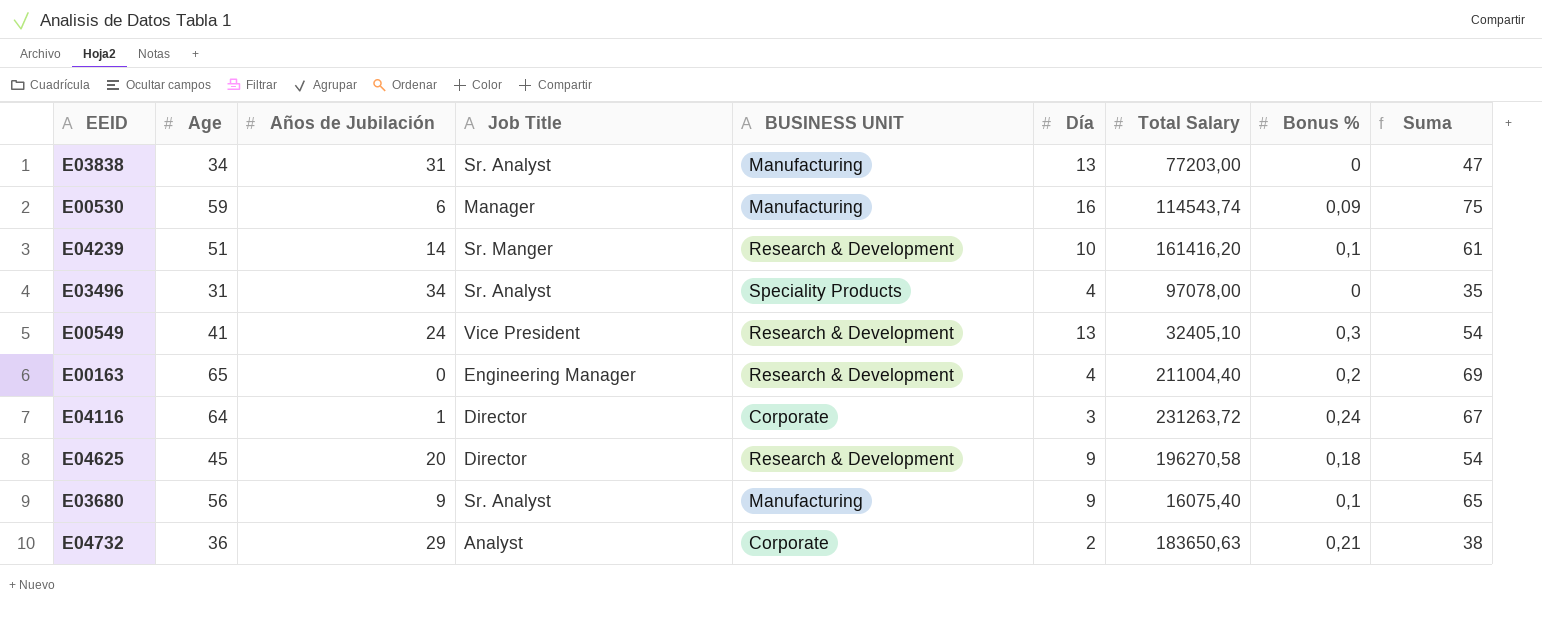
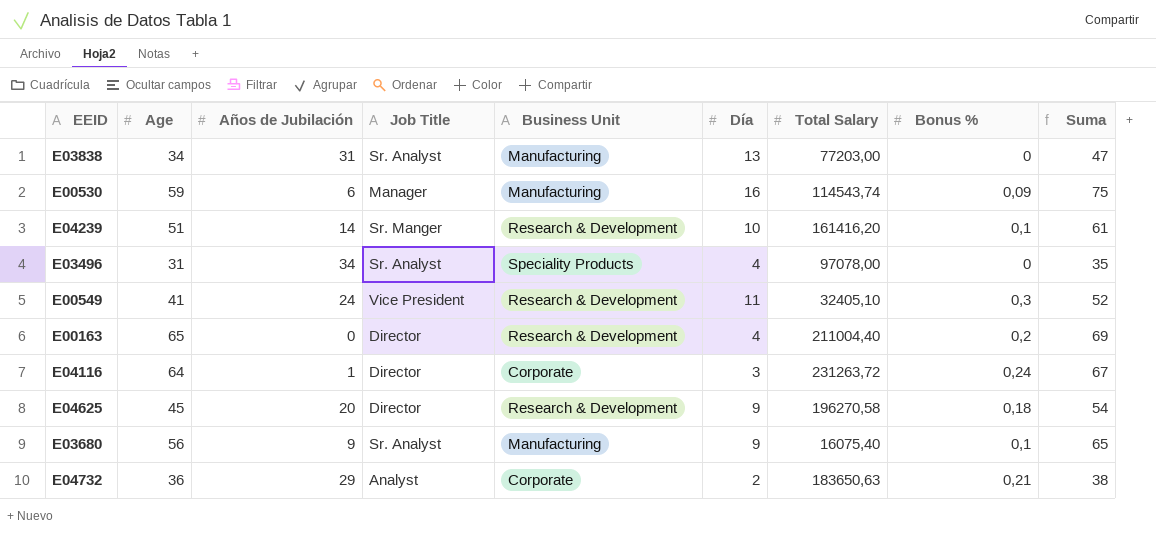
column name: BUSINESS UNIT -> Business Unit
E00549 | Día: 13 -> 11
E00549 | Suma: 54 -> 52
E00163 | Job Title: Engineering Manager -> Director

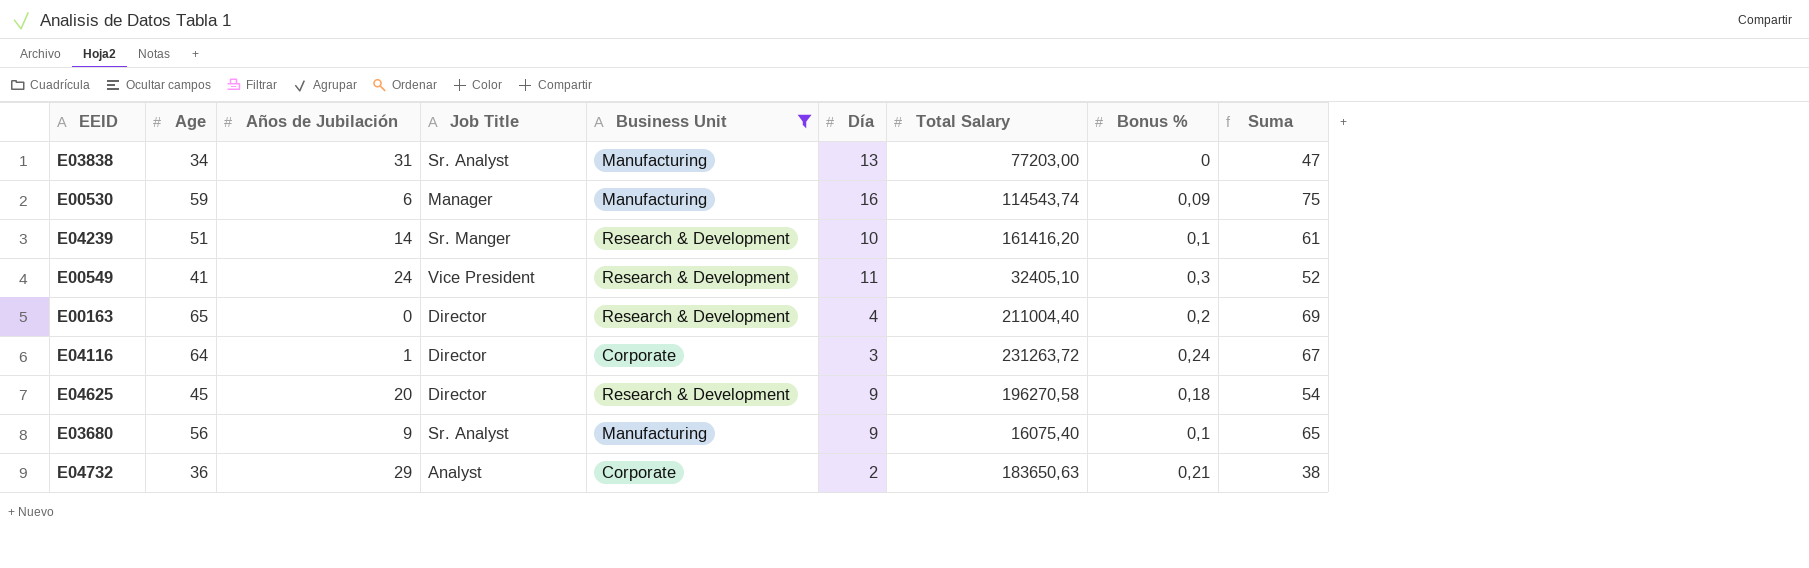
filter: none -> Business Unit != Speciality Products

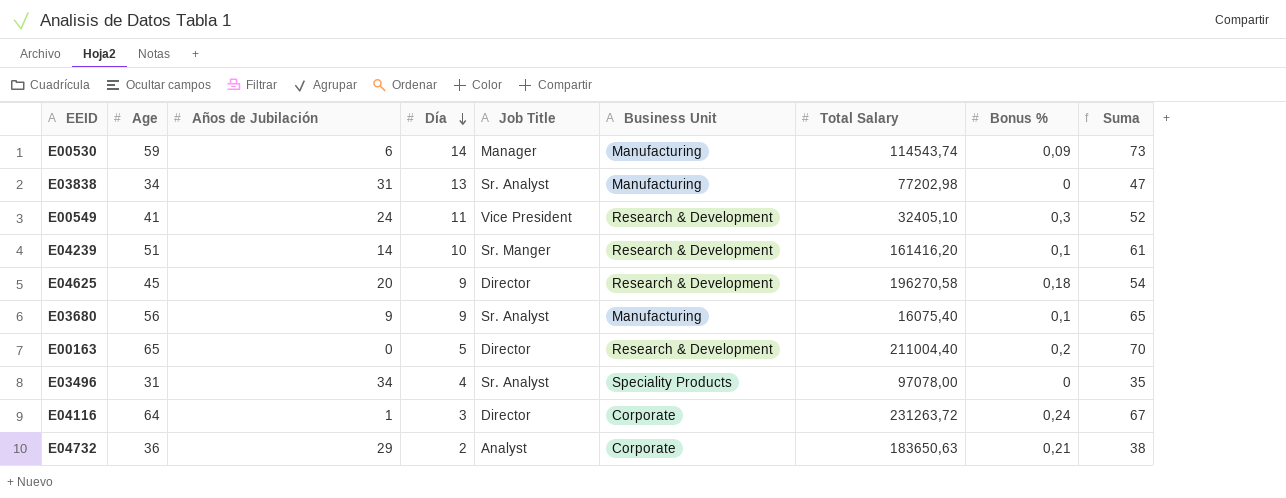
filter: Business Unit != Speciality Products -> none
row order: none -> Día descending
column Día | position: 6 -> 4
E00530 | Día: 16 -> 14
E00530 | Suma: 75 -> 73
E03838 | Total Salary: 77203,00 -> 77202,98
E00163 | Día: 4 -> 5
E00163 | Suma: 69 -> 70

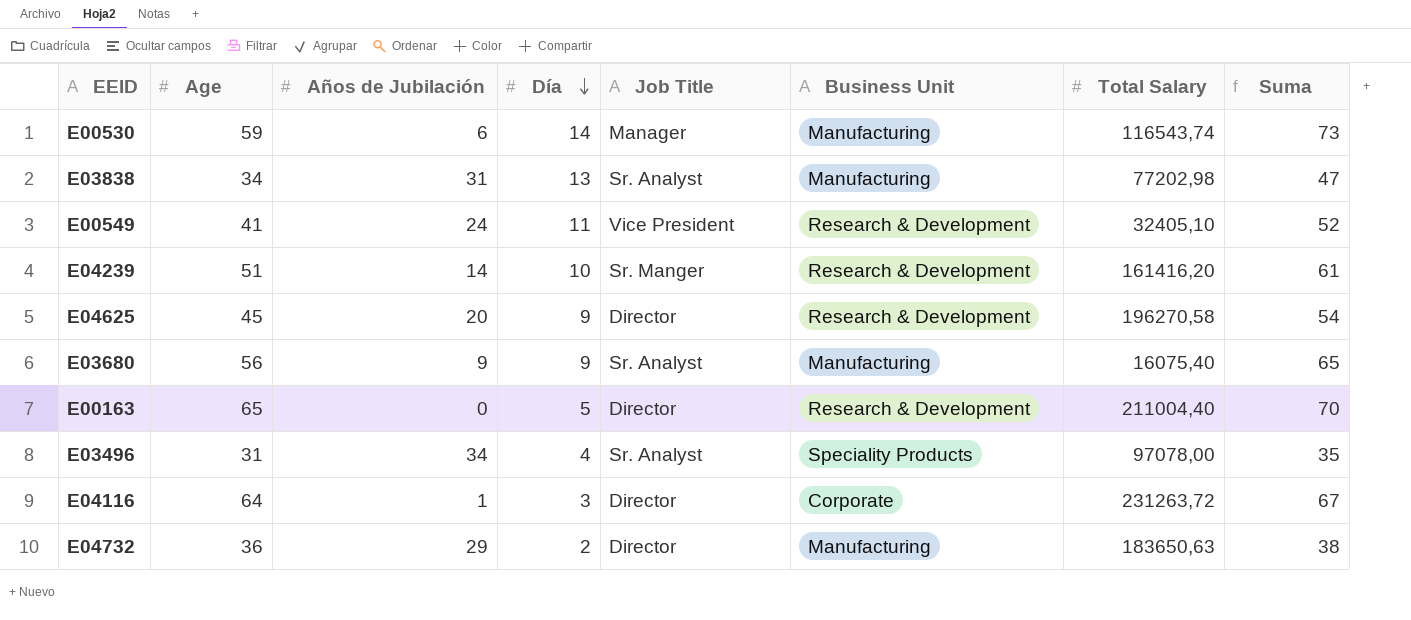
column Bonus % | position: 8 -> none
E00530 | Total Salary: 114543,74 -> 116543,74
E04732 | Job Title: Analyst -> Director
E04732 | Business Unit: Corporate -> Manufacturing

